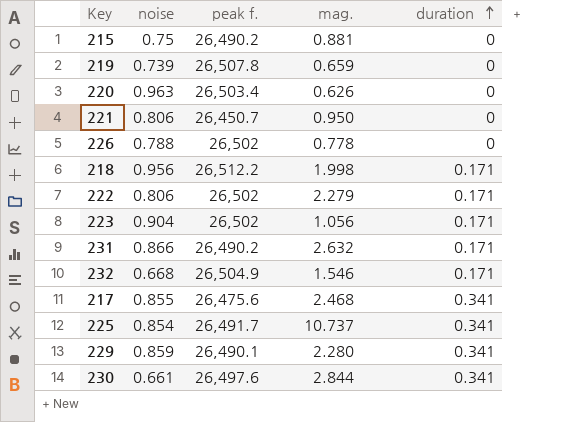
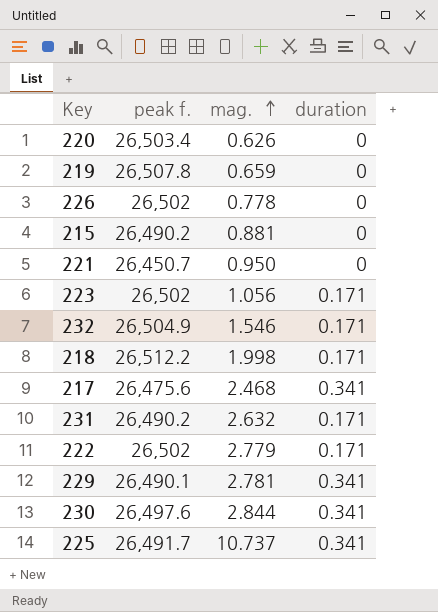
row order: duration ascending -> mag. ascending
column noise | position: 2 -> none
222 | mag.: 2.279 -> 2.779
229 | mag.: 2.280 -> 2.781

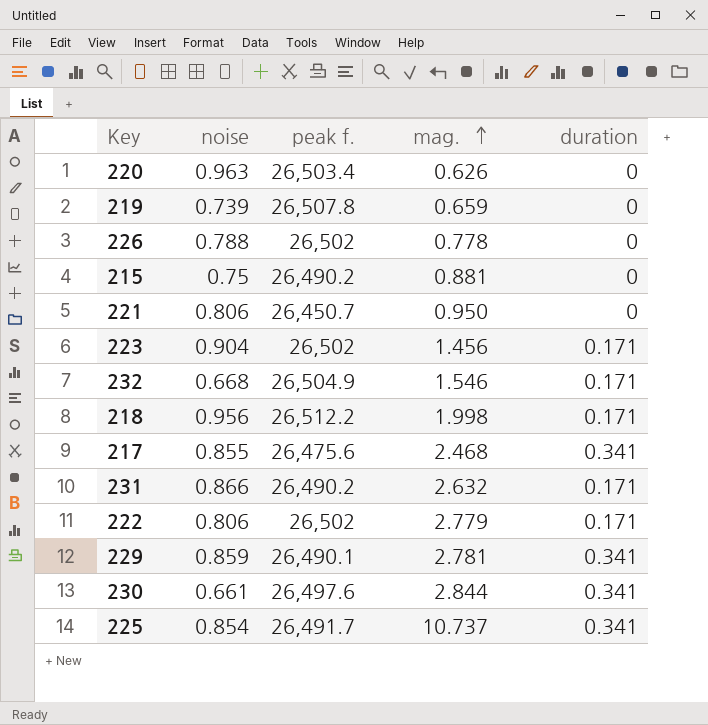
column noise | position: none -> 2
223 | mag.: 1.056 -> 1.456

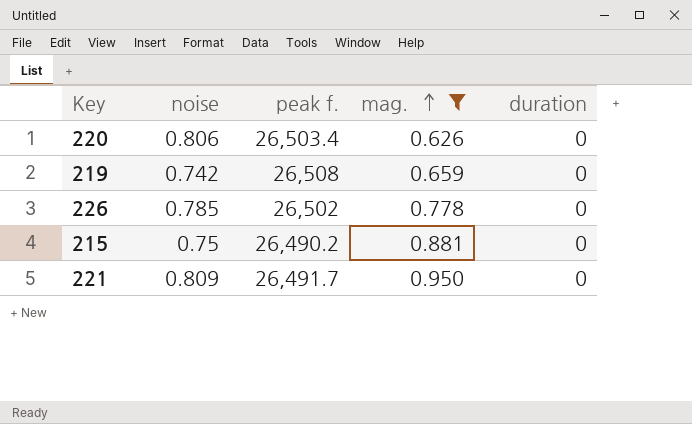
filter: none -> mag. <= 0.950
220 | noise: 0.963 -> 0.806
219 | noise: 0.739 -> 0.742
219 | peak f.: 26,507.8 -> 26,508
226 | noise: 0.788 -> 0.785
221 | noise: 0.806 -> 0.809
221 | peak f.: 26,450.7 -> 26,491.7

